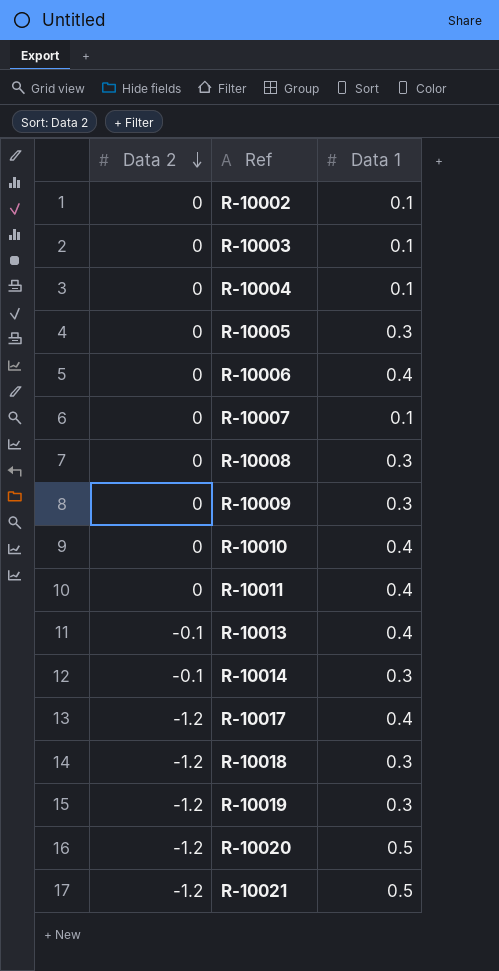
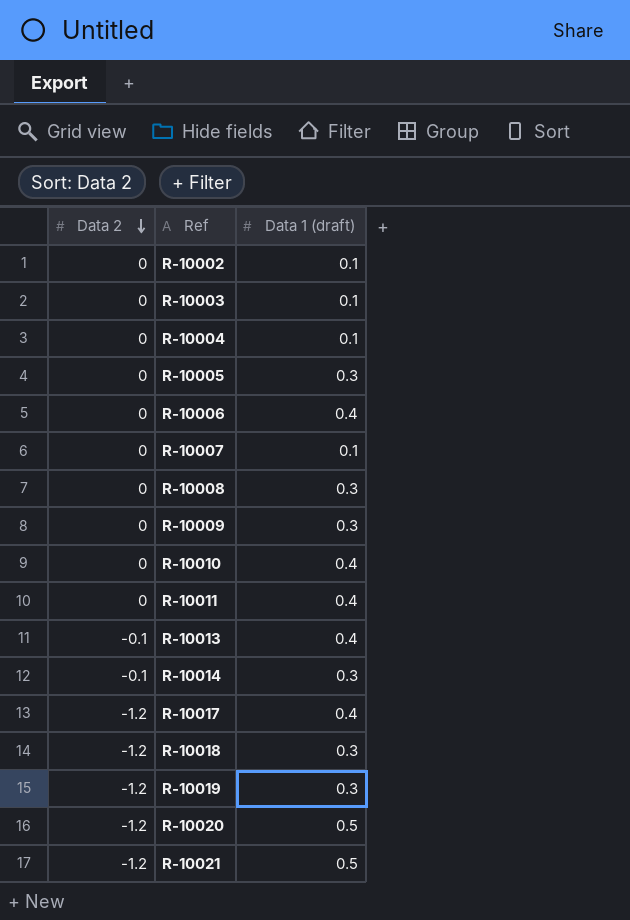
column name: Data 1 -> Data 1 (draft)

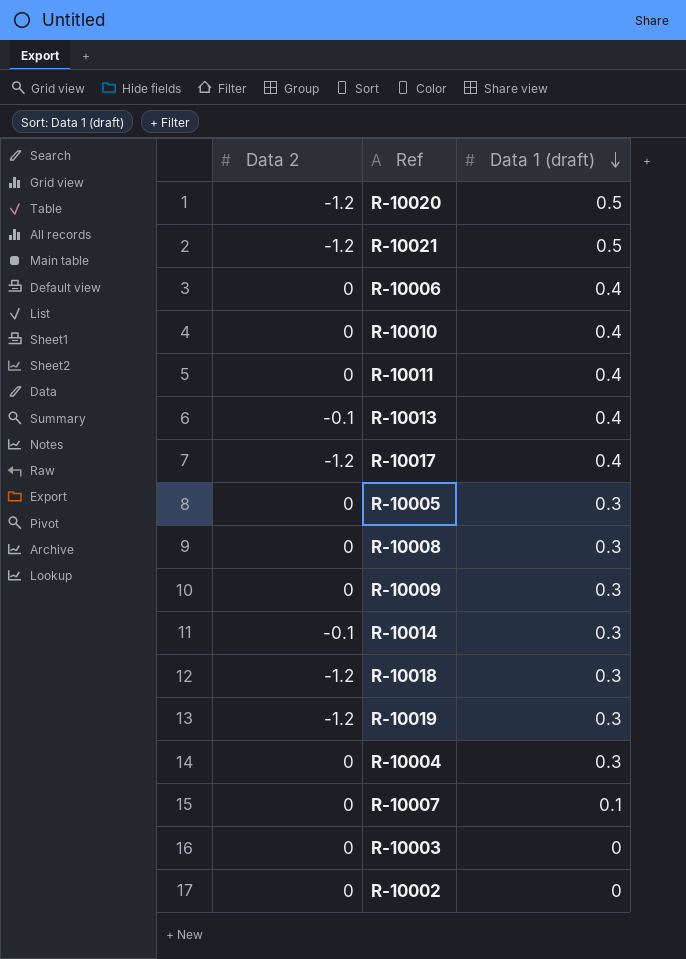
row order: Data 2 descending -> Data 1 (draft) descending
R-10004 | Data 1 (draft): 0.1 -> 0.3
R-10003 | Data 1 (draft): 0.1 -> 0
R-10002 | Data 1 (draft): 0.1 -> 0

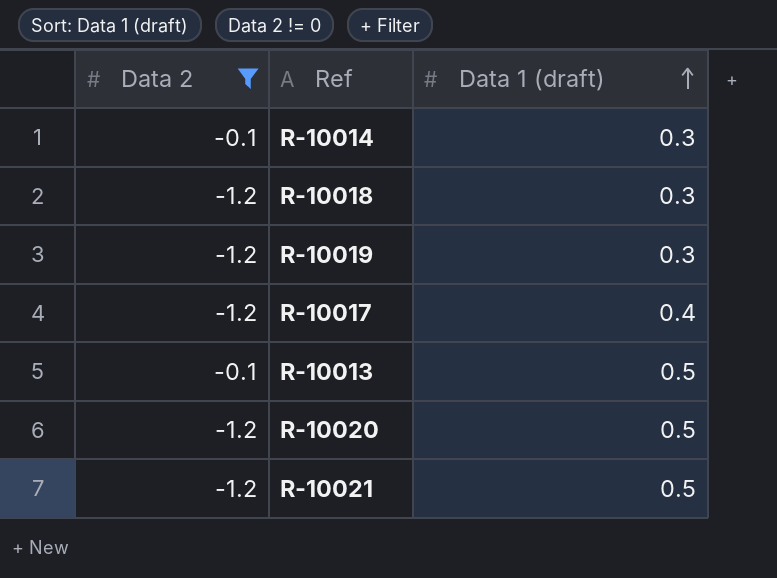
filter: none -> Data 2 != 0
row order: Data 1 (draft) descending -> Data 1 (draft) ascending
R-10013 | Data 1 (draft): 0.4 -> 0.5

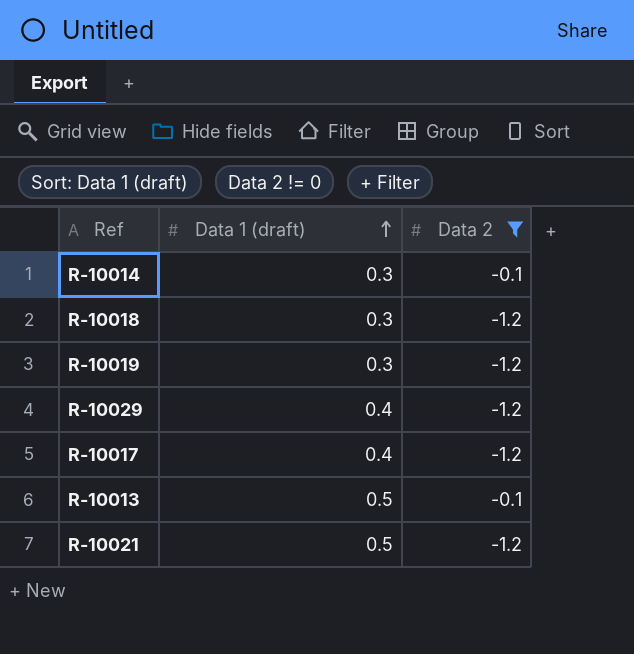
column Data 2 | position: 1 -> 3
row R-10020: -1.2 | 0.5 -> none
row R-10029: none -> 0.4 | -1.2

